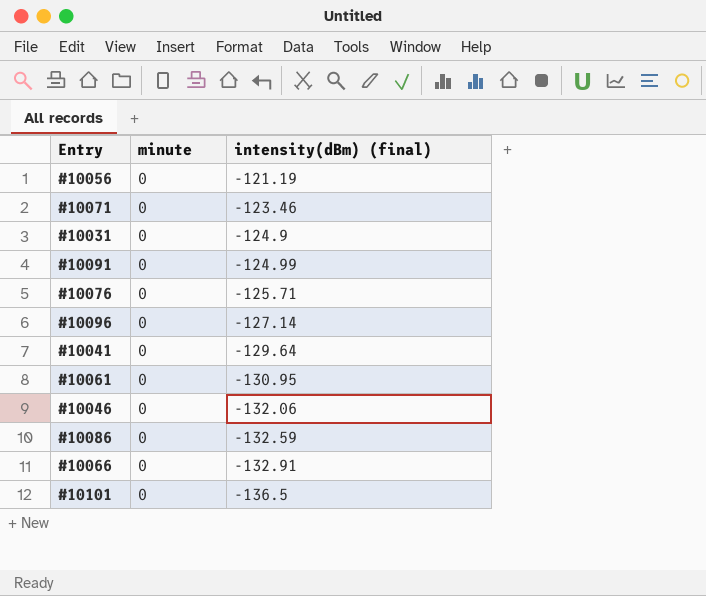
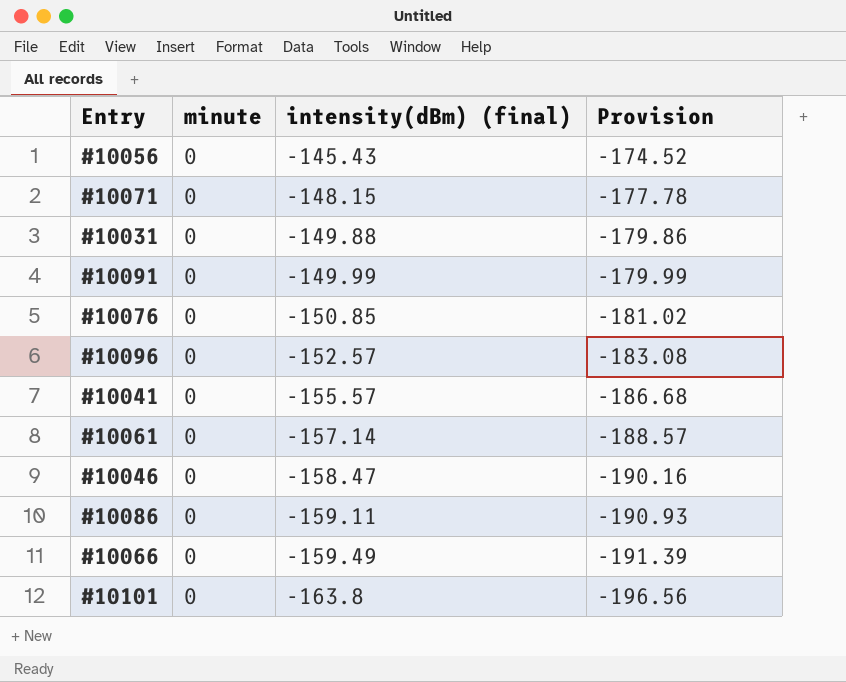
column Provision | formula: none -> [intensity(dBm) (final)] * 1.2
#10056 | intensity(dBm) (final): -121.19 -> -145.43
#10071 | intensity(dBm) (final): -123.46 -> -148.15
#10031 | intensity(dBm) (final): -124.9 -> -149.88
#10091 | intensity(dBm) (final): -124.99 -> -149.99
#10076 | intensity(dBm) (final): -125.71 -> -150.85
#10096 | intensity(dBm) (final): -127.14 -> -152.57
#10041 | intensity(dBm) (final): -129.64 -> -155.57
#10061 | intensity(dBm) (final): -130.95 -> -157.14
#10046 | intensity(dBm) (final): -132.06 -> -158.47
#10086 | intensity(dBm) (final): -132.59 -> -159.11
#10066 | intensity(dBm) (final): -132.91 -> -159.49
#10101 | intensity(dBm) (final): -136.5 -> -163.8

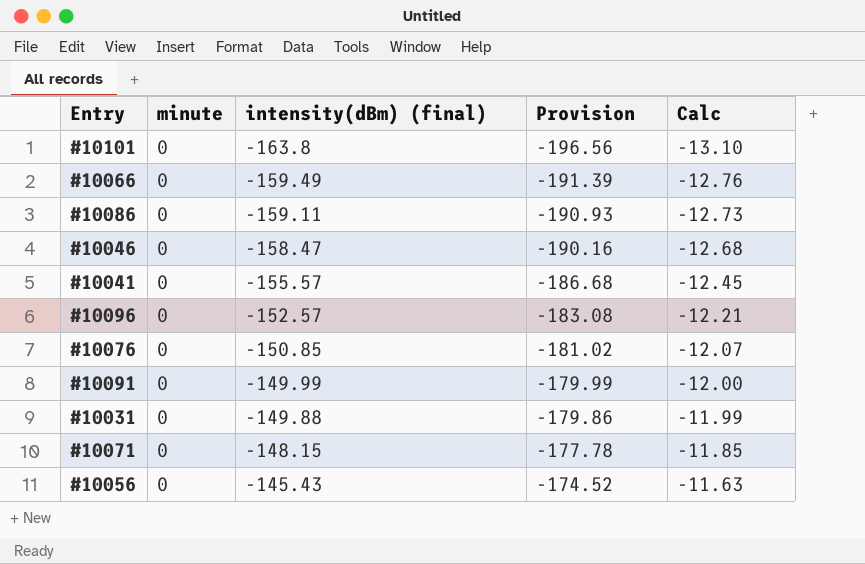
row order: intensity(dBm) (final) descending -> intensity(dBm) (final) ascending
column Calc | formula: none -> [intensity(dBm) (final)] * 0.08
row #10061: 0 | -157.14 | -188.57 -> none

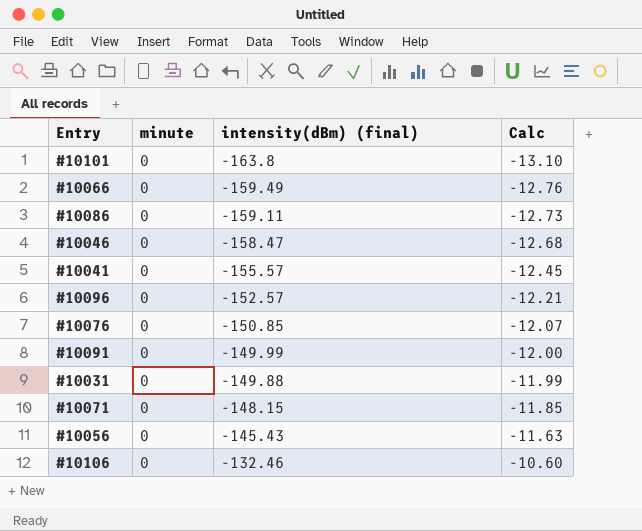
column Provision | formula: [intensity(dBm) (final)] * 1.2 -> none
row #10106: none -> 0 | -132.46 | -10.60

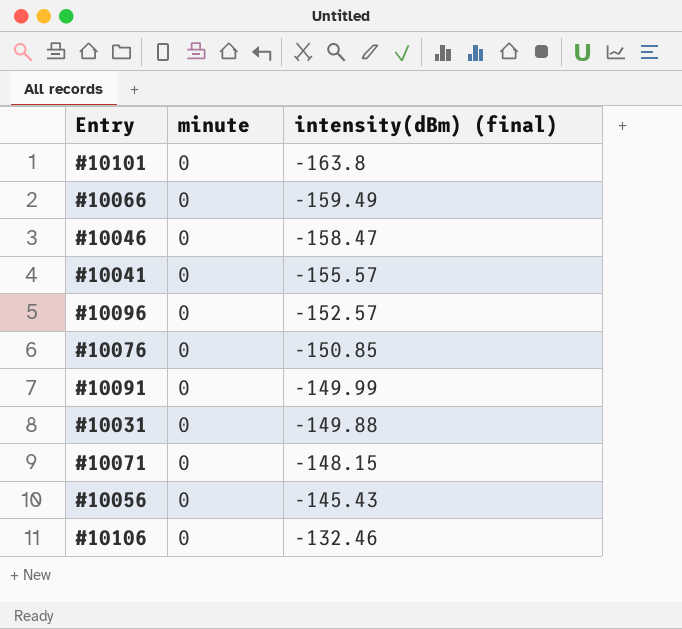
column Calc | formula: [intensity(dBm) (final)] * 0.08 -> none
row #10086: 0 | -159.11 | -12.73 -> none

